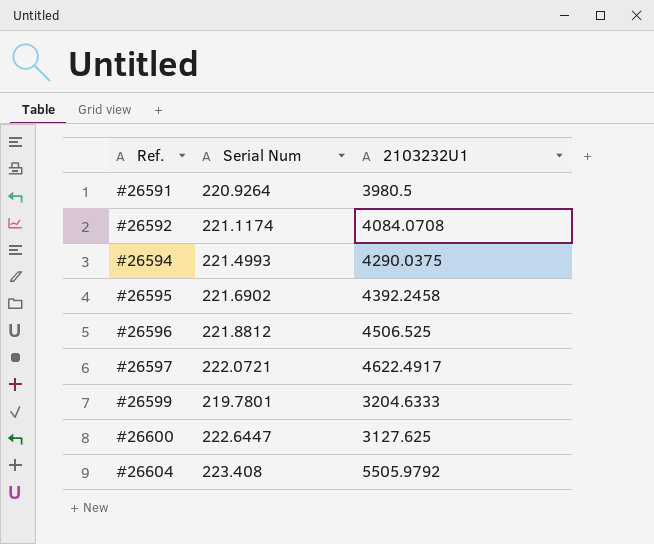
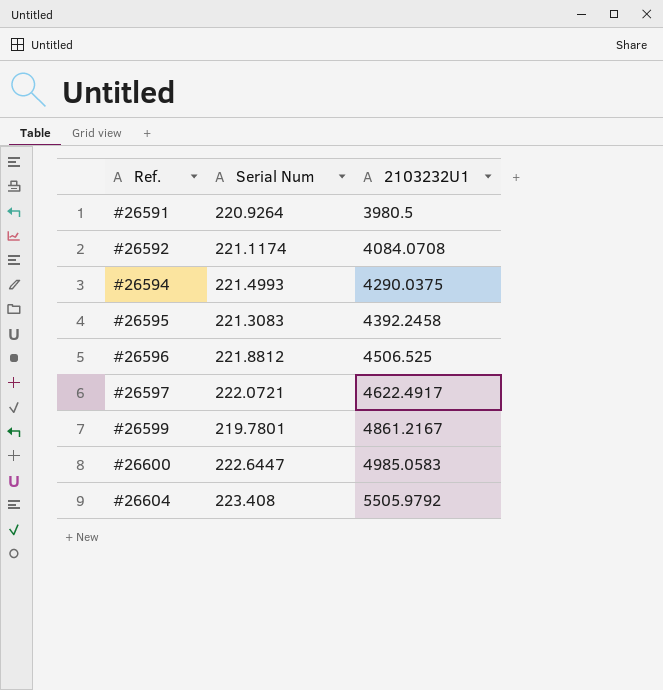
#26595 | Serial Num: 221.6902 -> 221.3083
#26599 | 2103232U1: 3204.6333 -> 4861.2167
#26600 | 2103232U1: 3127.625 -> 4985.0583

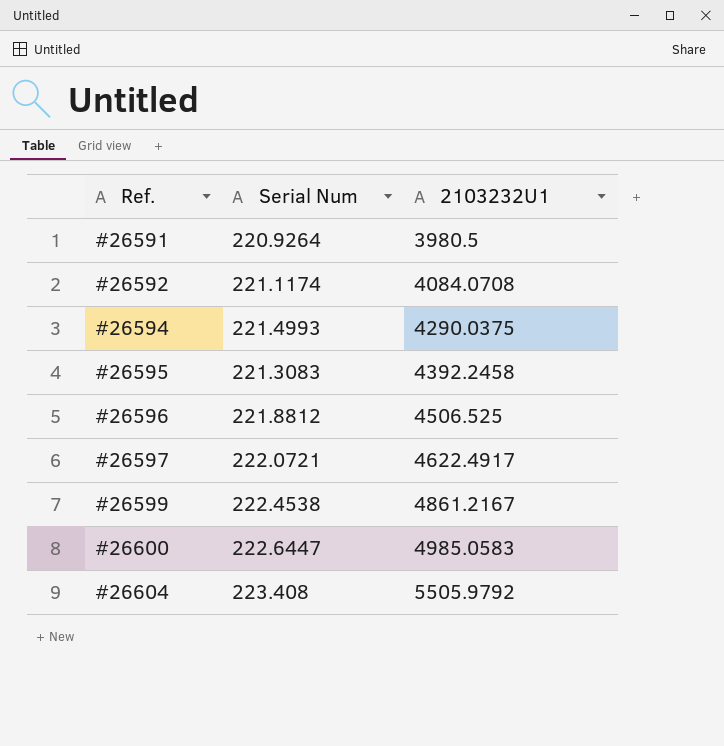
#26599 | Serial Num: 219.7801 -> 222.4538

